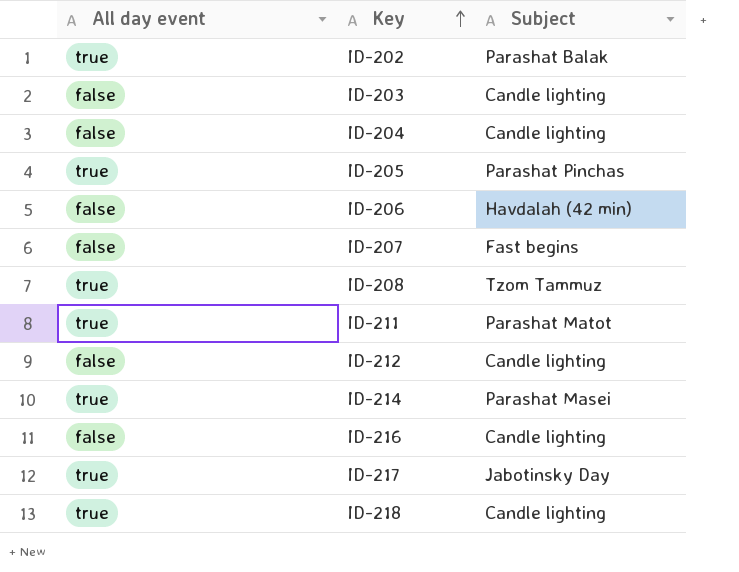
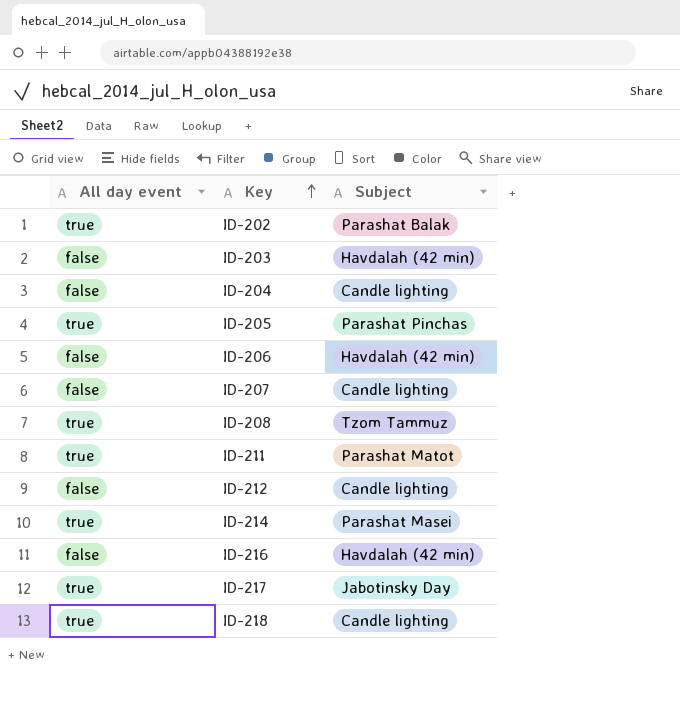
ID-203 | Subject: Candle lighting -> Havdalah (42 min)
ID-207 | Subject: Fast begins -> Candle lighting
ID-216 | Subject: Candle lighting -> Havdalah (42 min)

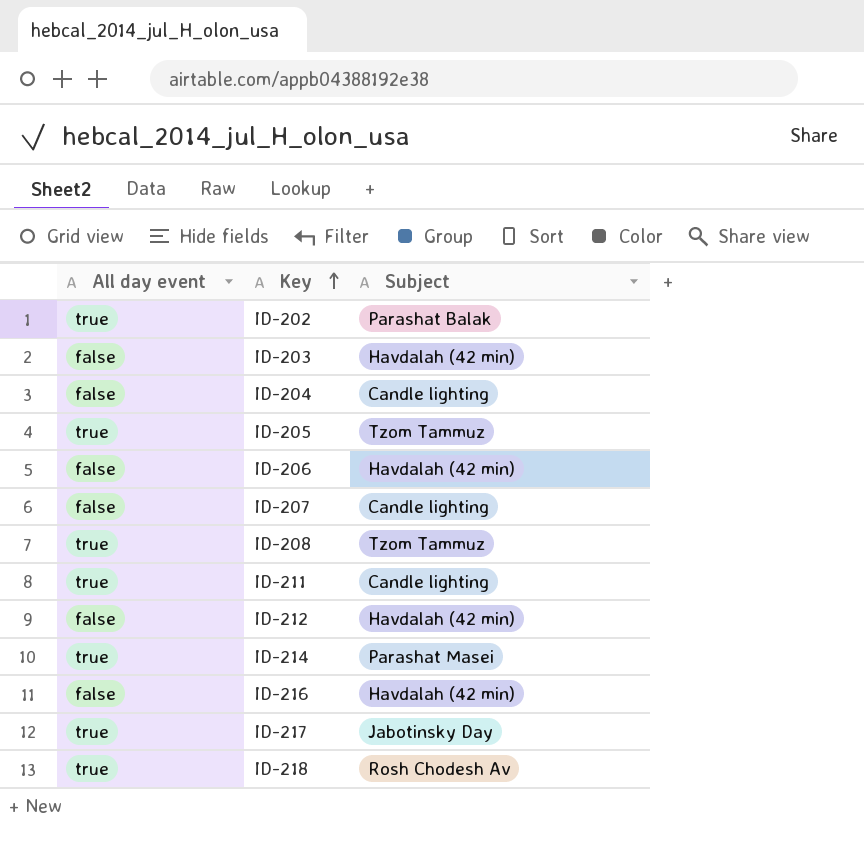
ID-205 | Subject: Parashat Pinchas -> Tzom Tammuz
ID-211 | Subject: Parashat Matot -> Candle lighting
ID-212 | Subject: Candle lighting -> Havdalah (42 min)
ID-218 | Subject: Candle lighting -> Rosh Chodesh Av

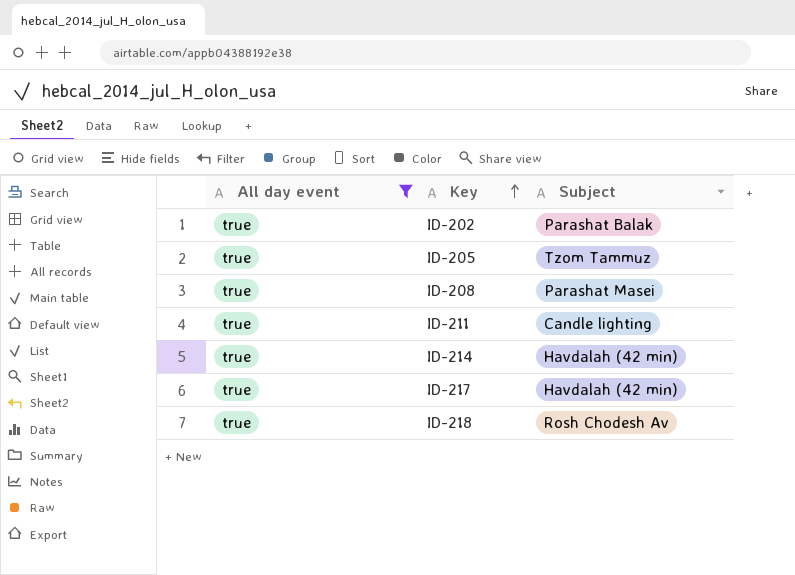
filter: none -> All day event = true
ID-208 | Subject: Tzom Tammuz -> Parashat Masei
ID-214 | Subject: Parashat Masei -> Havdalah (42 min)
ID-217 | Subject: Jabotinsky Day -> Havdalah (42 min)

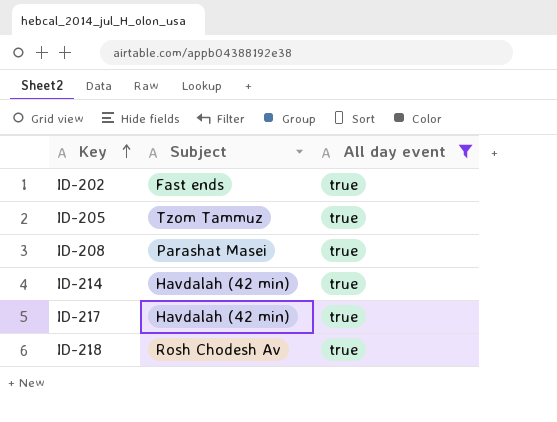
column All day event | position: 1 -> 3
row ID-211: true | Candle lighting -> none
ID-202 | Subject: Parashat Balak -> Fast ends

